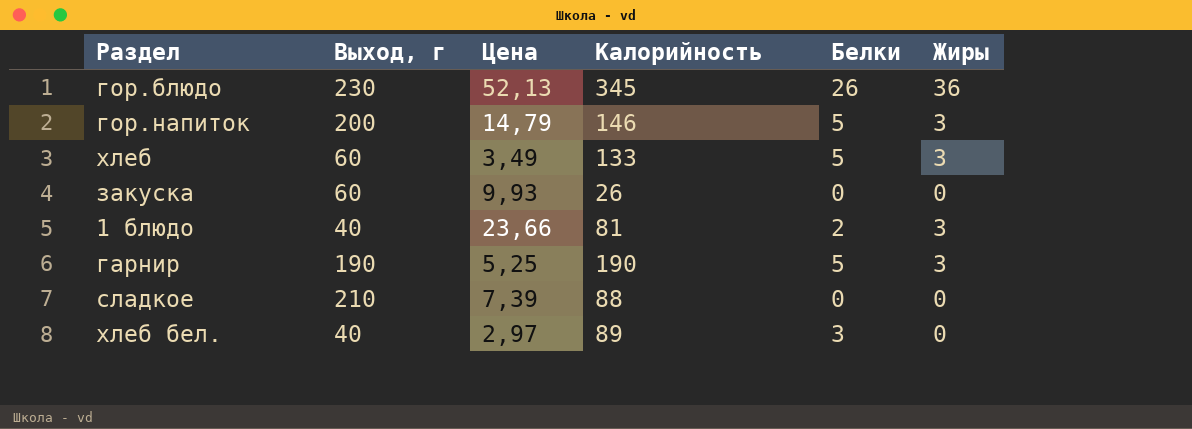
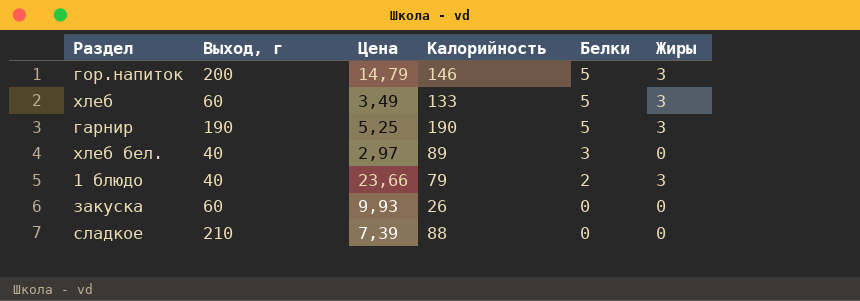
row order: none -> Белки descending
row гор.блюдо: 230 | 52,13 | 345 | 26 | 36 -> none
1 блюдо | Калорийность: 81 -> 79

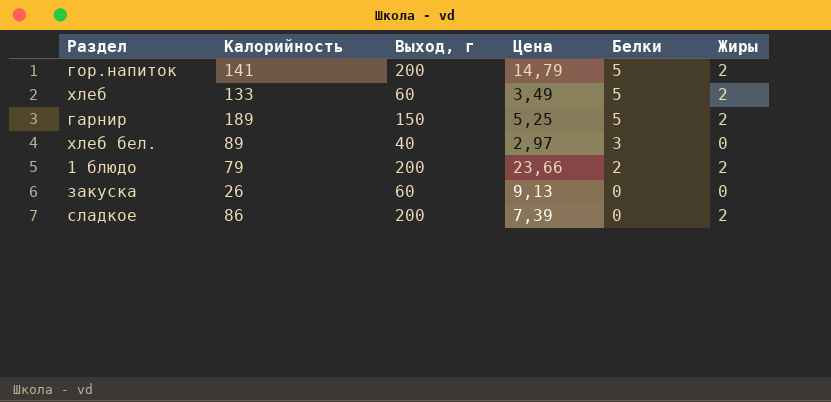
column Калорийность | position: 4 -> 2
гор.напиток | Калорийность: 146 -> 141
гор.напиток | Жиры: 3 -> 2
хлеб | Жиры: 3 -> 2
гарнир | Калорийность: 190 -> 189
гарнир | Выход, г: 190 -> 150
гарнир | Жиры: 3 -> 2
1 блюдо | Выход, г: 40 -> 200
1 блюдо | Жиры: 3 -> 2
закуска | Цена: 9,93 -> 9,13
сладкое | Калорийность: 88 -> 86
сладкое | Выход, г: 210 -> 200
сладкое | Жиры: 0 -> 2

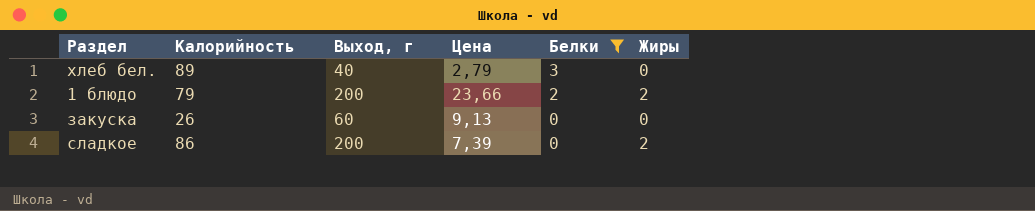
filter: none -> Белки != 5
хлеб бел. | Цена: 2,97 -> 2,79

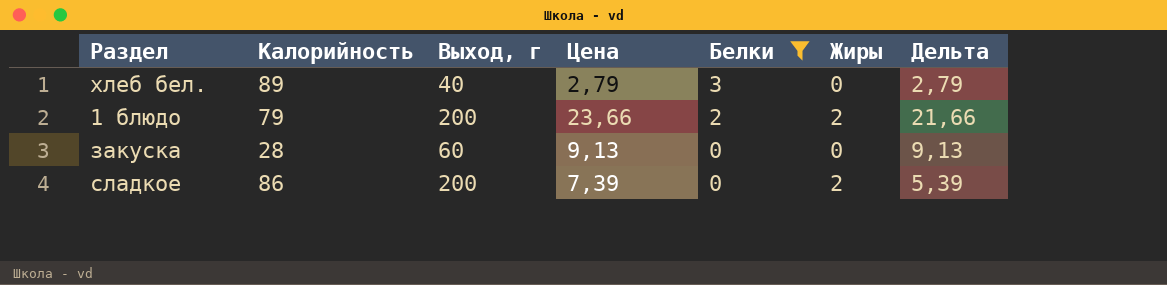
column Дельта | formula: none -> [Цена] - [Жиры]
закуска | Калорийность: 26 -> 28

